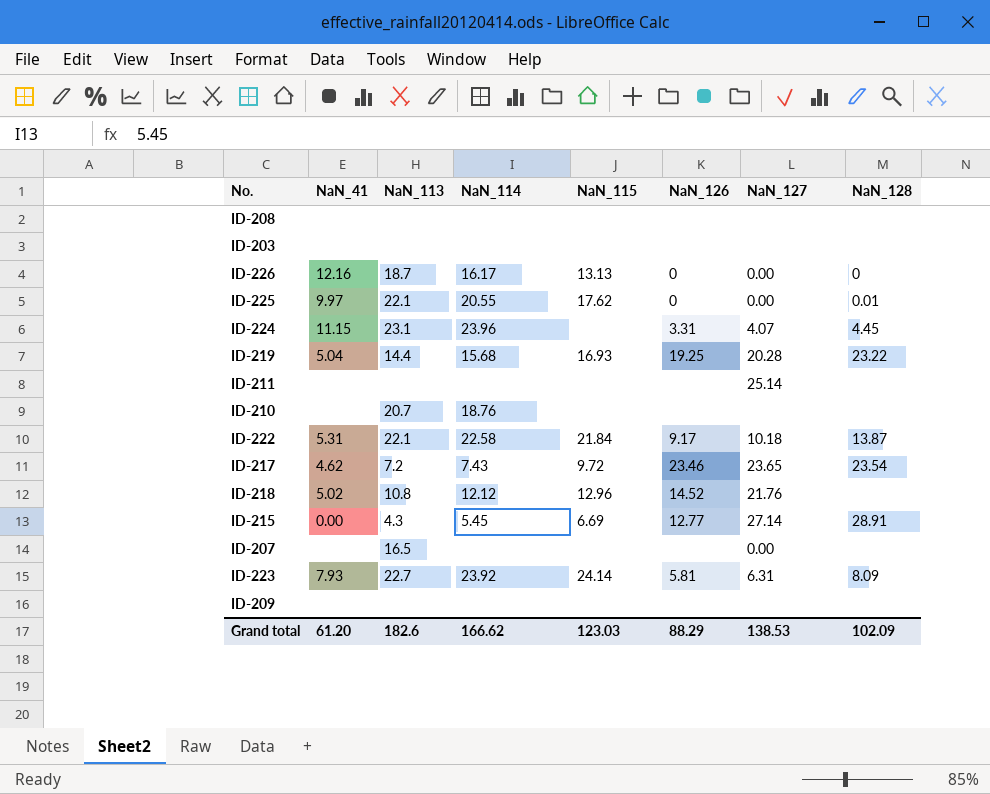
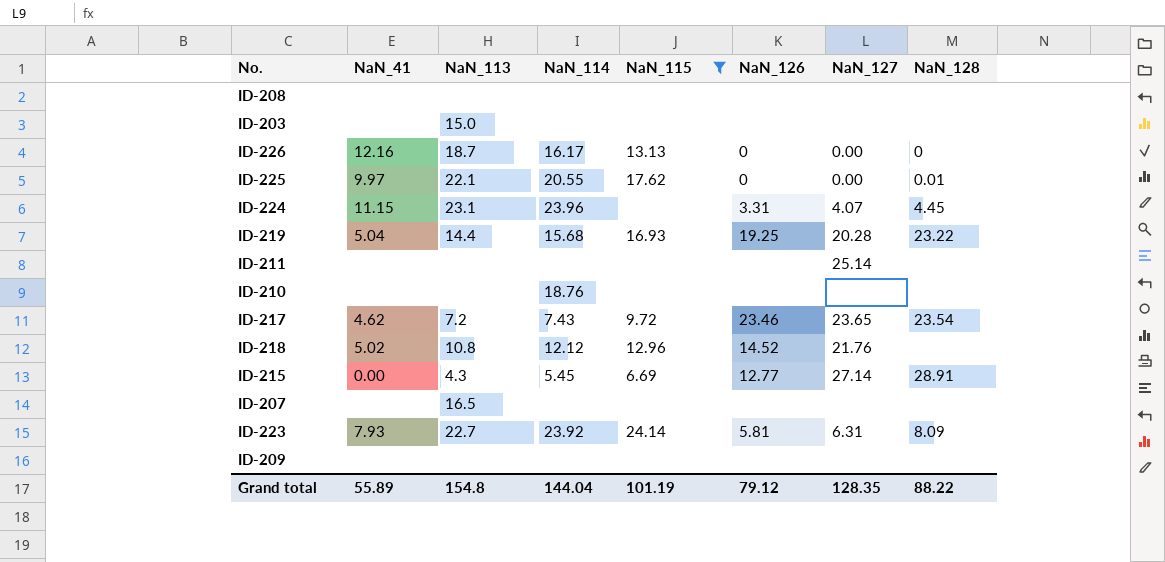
filter: none -> NaN_115 != 21.84
ID-203 | NaN_113: none -> 15.0
ID-210 | NaN_113: 20.7 -> none
ID-207 | NaN_127: 0.00 -> none
Grand total | NaN_41: 61.20 -> 55.89
Grand total | NaN_113: 182.6 -> 154.8
Grand total | NaN_114: 166.62 -> 144.04
Grand total | NaN_115: 123.03 -> 101.19
Grand total | NaN_126: 88.29 -> 79.12
Grand total | NaN_127: 138.53 -> 128.35
Grand total | NaN_128: 102.09 -> 88.22

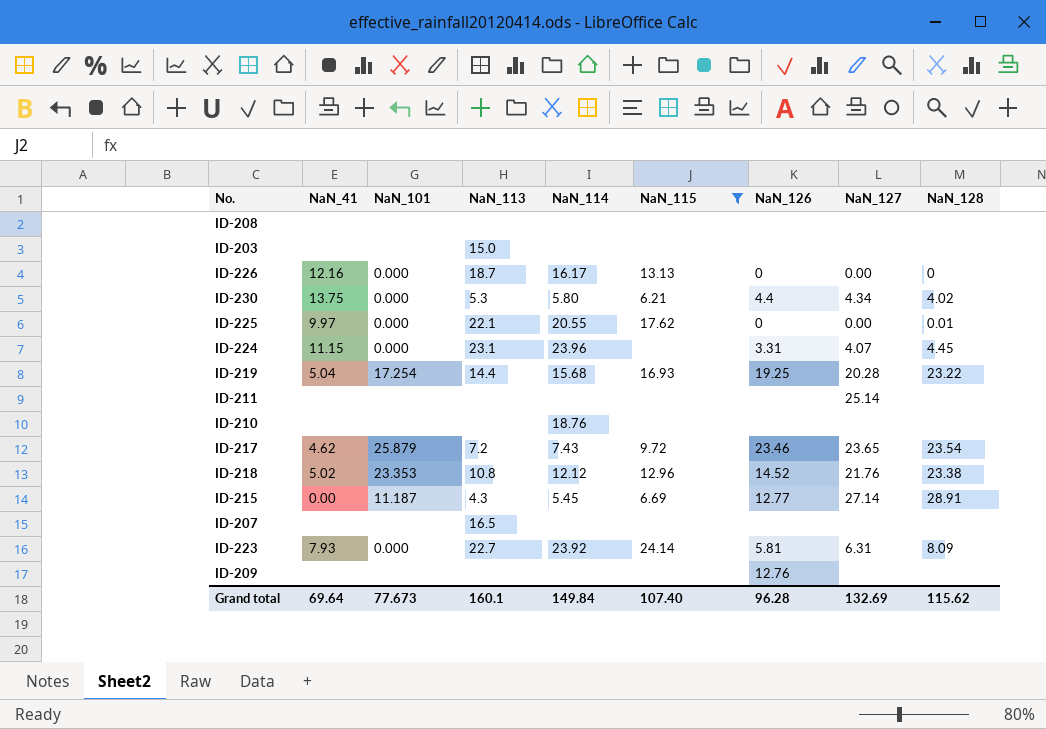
column NaN_101 | position: none -> 3
row ID-230: none -> 13.75 | 0.000 | 5.3 | 5.80 | 6.21 | 4.4 | 4.34 | 4.02
ID-218 | NaN_128: none -> 23.38
ID-209 | NaN_126: none -> 12.76
Grand total | NaN_41: 55.89 -> 69.64
Grand total | NaN_113: 154.8 -> 160.1
Grand total | NaN_114: 144.04 -> 149.84
Grand total | NaN_115: 101.19 -> 107.40
Grand total | NaN_126: 79.12 -> 96.28
Grand total | NaN_127: 128.35 -> 132.69
Grand total | NaN_128: 88.22 -> 115.62

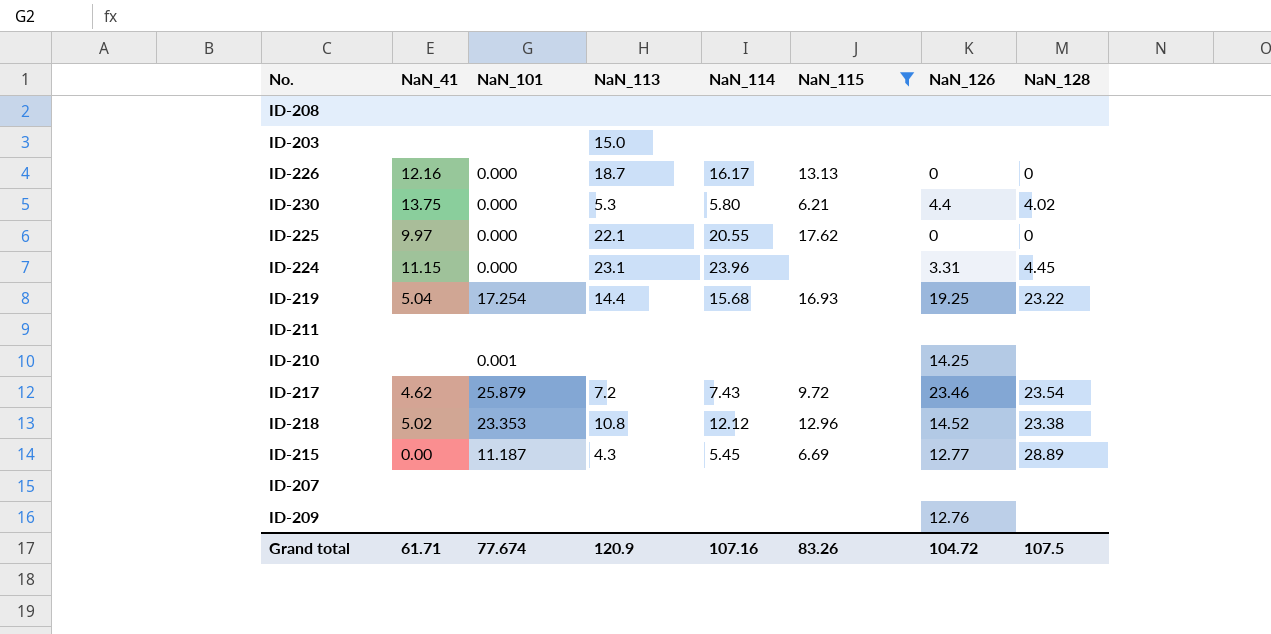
column NaN_127 | position: 8 -> none
row ID-223: 7.93 | 0.000 | 22.7 | 23.92 | 24.14 | 5.81 | 6.31 | 8.09 -> none
ID-225 | NaN_128: 0.01 -> 0
ID-210 | NaN_101: none -> 0.001
ID-210 | NaN_114: 18.76 -> none
ID-210 | NaN_126: none -> 14.25
ID-215 | NaN_128: 28.91 -> 28.89
ID-207 | NaN_113: 16.5 -> none
Grand total | NaN_41: 69.64 -> 61.71
Grand total | NaN_101: 77.673 -> 77.674
Grand total | NaN_113: 160.1 -> 120.9
Grand total | NaN_114: 149.84 -> 107.16
Grand total | NaN_115: 107.40 -> 83.26
Grand total | NaN_126: 96.28 -> 104.72
Grand total | NaN_128: 115.62 -> 107.5

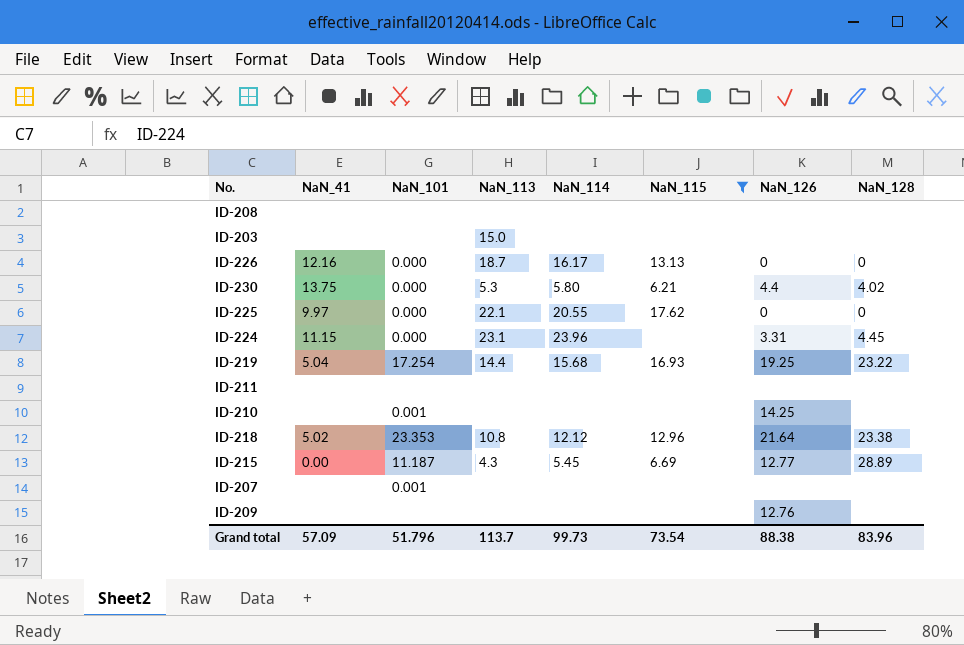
row ID-217: 4.62 | 25.879 | 7.2 | 7.43 | 9.72 | 23.46 | 23.54 -> none
ID-218 | NaN_126: 14.52 -> 21.64
ID-207 | NaN_101: none -> 0.001
Grand total | NaN_41: 61.71 -> 57.09
Grand total | NaN_101: 77.674 -> 51.796
Grand total | NaN_113: 120.9 -> 113.7
Grand total | NaN_114: 107.16 -> 99.73
Grand total | NaN_115: 83.26 -> 73.54
Grand total | NaN_126: 104.72 -> 88.38
Grand total | NaN_128: 107.5 -> 83.96

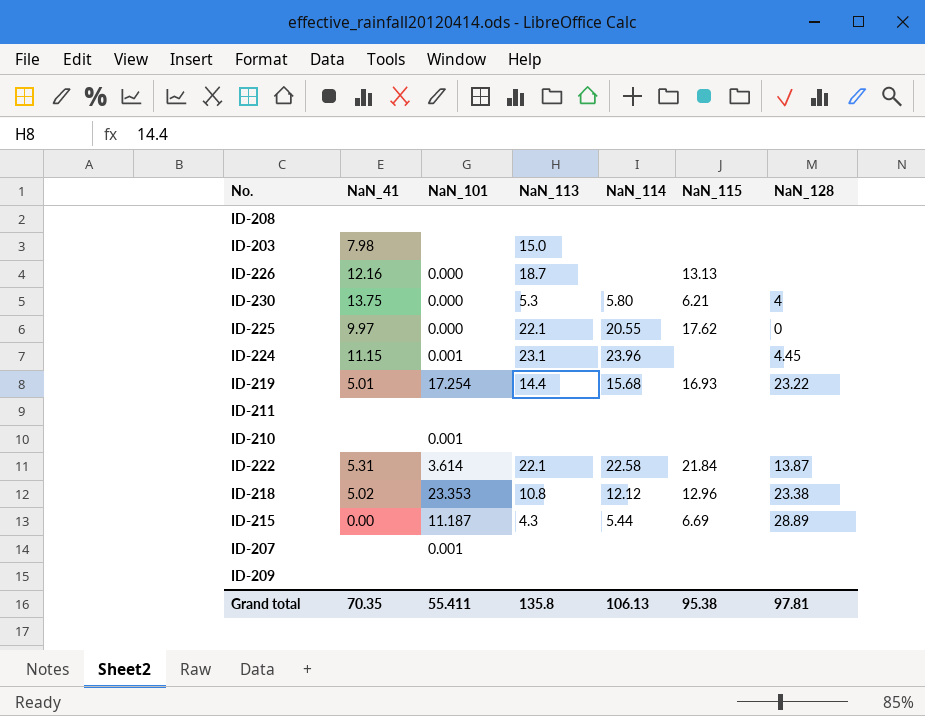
filter: NaN_115 != 21.84 -> none
column NaN_126 | position: 7 -> none
ID-203 | NaN_41: none -> 7.98
ID-226 | NaN_114: 16.17 -> none
ID-226 | NaN_128: 0 -> none
ID-230 | NaN_128: 4.02 -> 4
ID-224 | NaN_101: 0.000 -> 0.001
ID-219 | NaN_41: 5.04 -> 5.01
ID-215 | NaN_114: 5.45 -> 5.44
Grand total | NaN_41: 57.09 -> 70.35
Grand total | NaN_101: 51.796 -> 55.411
Grand total | NaN_113: 113.7 -> 135.8
Grand total | NaN_114: 99.73 -> 106.13
Grand total | NaN_115: 73.54 -> 95.38
Grand total | NaN_128: 83.96 -> 97.81

